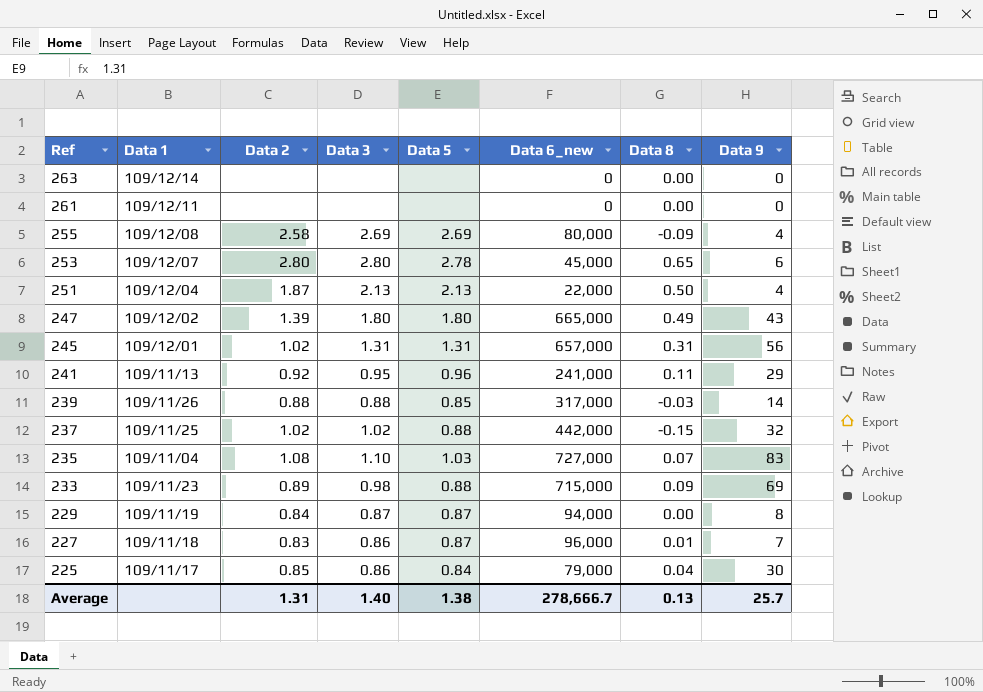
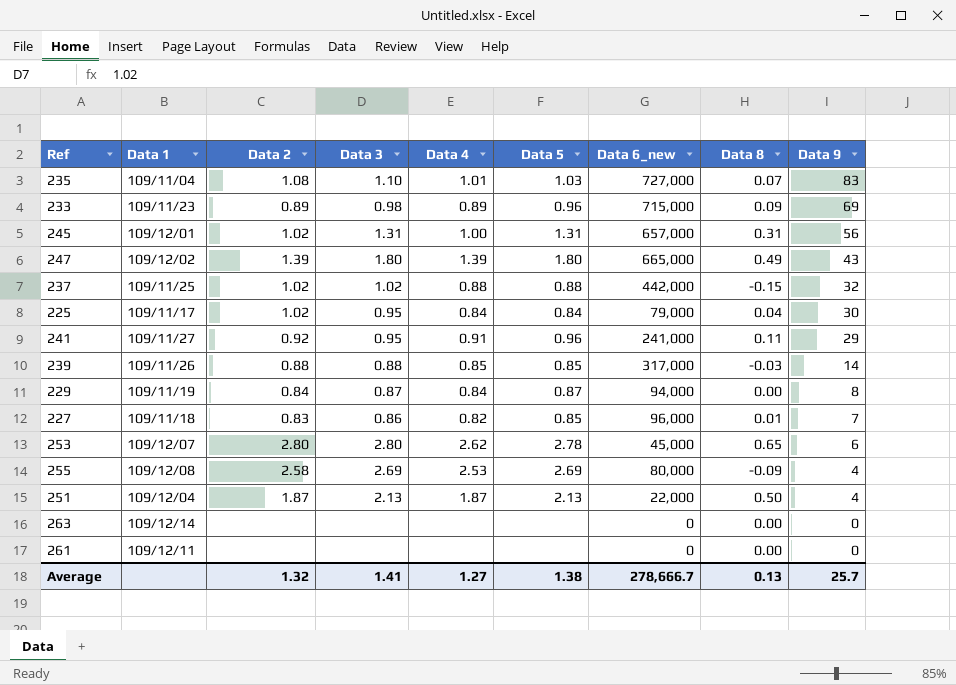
row order: Ref descending -> Data 9 descending
column Data 4 | position: none -> 5
233 | Data 5: 0.88 -> 0.96
225 | Data 2: 0.85 -> 1.02
225 | Data 3: 0.86 -> 0.95
241 | Data 1: 109/11/13 -> 109/11/27
227 | Data 5: 0.87 -> 0.85
Average | Data 2: 1.31 -> 1.32
Average | Data 3: 1.40 -> 1.41

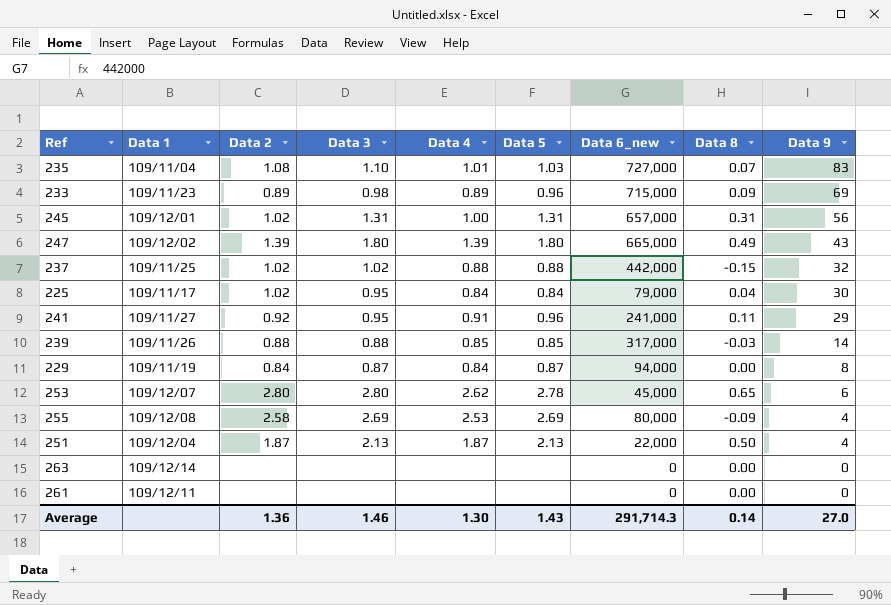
row 227: 109/11/18 | 0.83 | 0.86 | 0.82 | 0.85 | 96,000 | 0.01 | 7 -> none
Average | Data 2: 1.32 -> 1.36
Average | Data 3: 1.41 -> 1.46
Average | Data 4: 1.27 -> 1.30
Average | Data 5: 1.38 -> 1.43
Average | Data 6_new: 278,666.7 -> 291,714.3
Average | Data 8: 0.13 -> 0.14
Average | Data 9: 25.7 -> 27.0

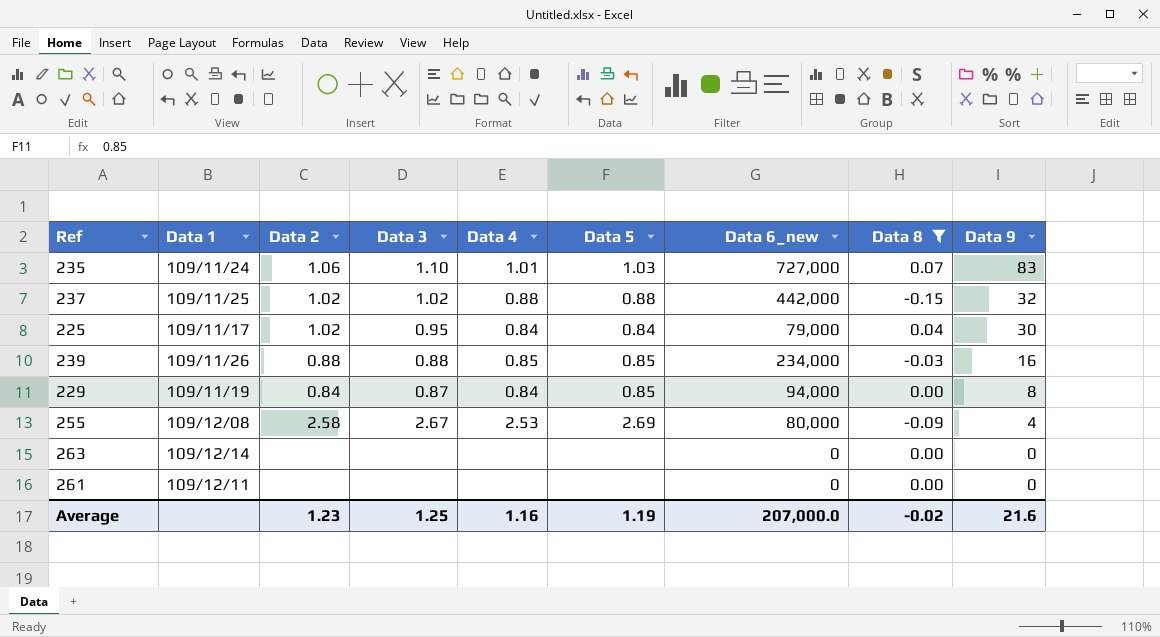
filter: none -> Data 8 <= 0.07
235 | Data 1: 109/11/04 -> 109/11/24
235 | Data 2: 1.08 -> 1.06
239 | Data 6_new: 317,000 -> 234,000
239 | Data 9: 14 -> 16
229 | Data 5: 0.87 -> 0.85
255 | Data 3: 2.69 -> 2.67
Average | Data 2: 1.36 -> 1.23
Average | Data 3: 1.46 -> 1.25
Average | Data 4: 1.30 -> 1.16
Average | Data 5: 1.43 -> 1.19
Average | Data 6_new: 291,714.3 -> 207,000.0
Average | Data 8: 0.14 -> -0.02
Average | Data 9: 27.0 -> 21.6

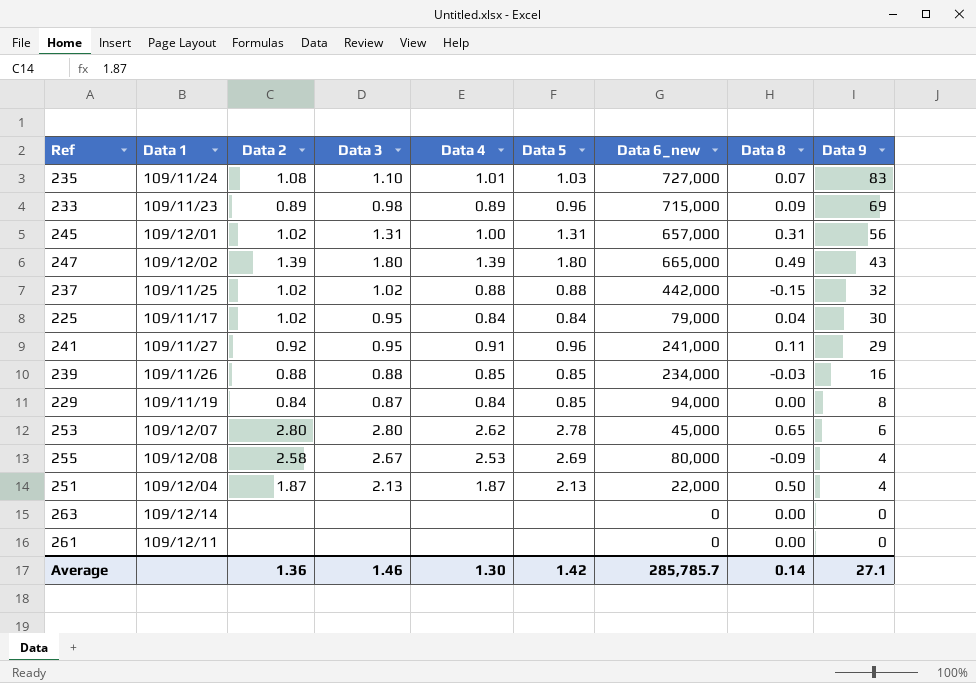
filter: Data 8 <= 0.07 -> none
235 | Data 2: 1.06 -> 1.08
Average | Data 2: 1.23 -> 1.36
Average | Data 3: 1.25 -> 1.46
Average | Data 4: 1.16 -> 1.30
Average | Data 5: 1.19 -> 1.42
Average | Data 6_new: 207,000.0 -> 285,785.7
Average | Data 8: -0.02 -> 0.14
Average | Data 9: 21.6 -> 27.1

